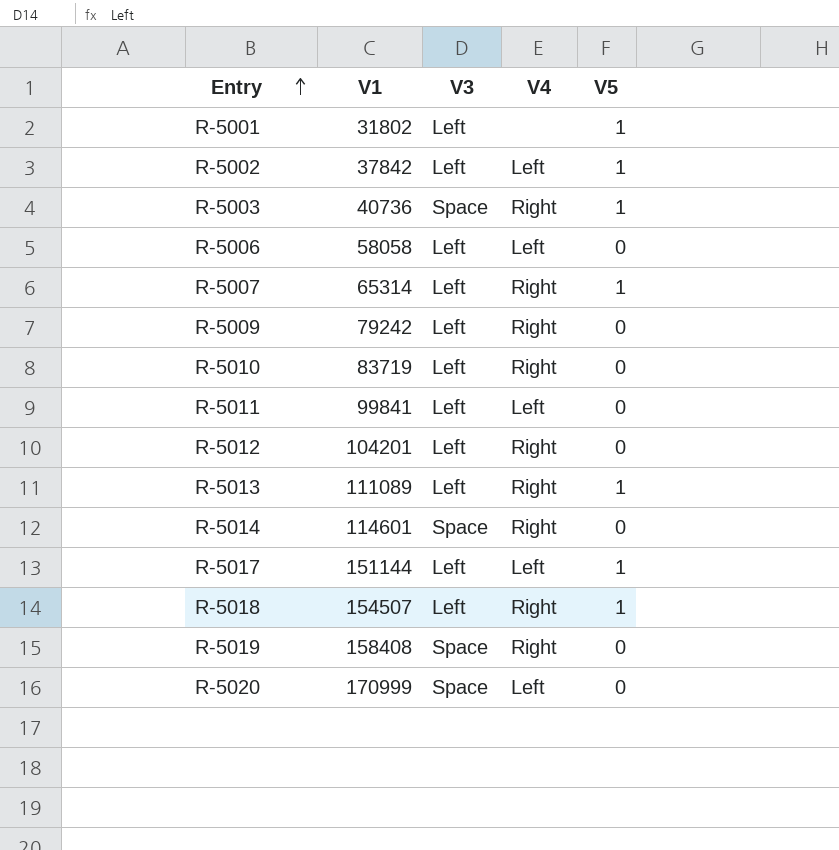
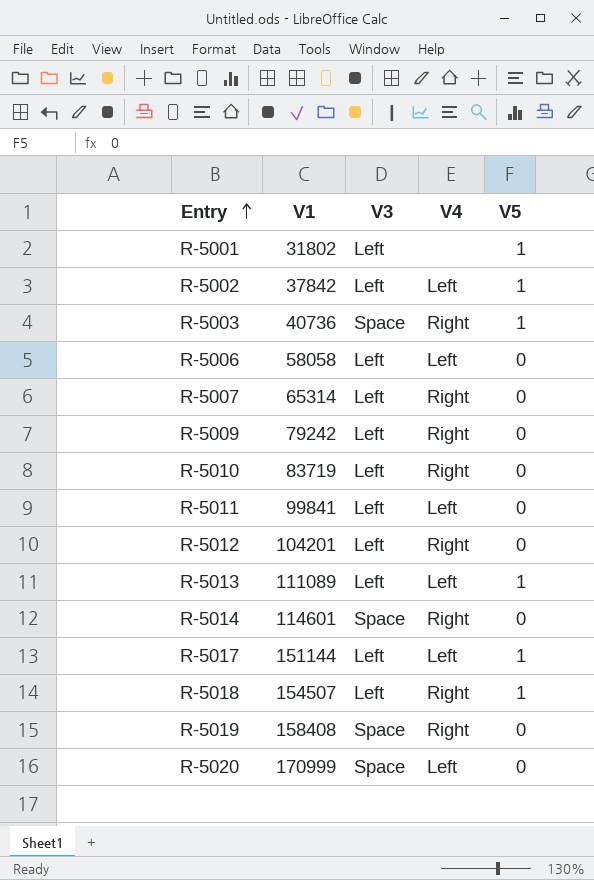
R-5007 | V5: 1 -> 0
R-5013 | V4: Right -> Left

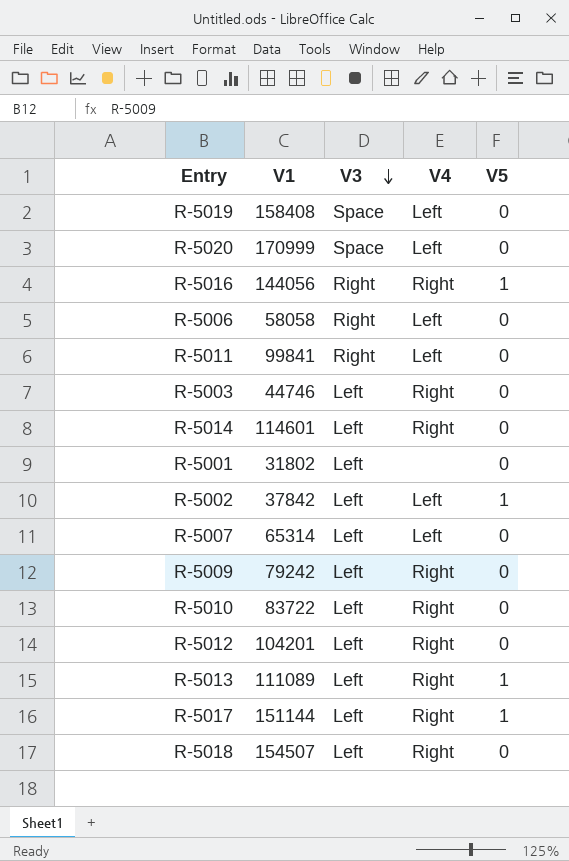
row order: Entry ascending -> V3 descending
R-5019 | V4: Right -> Left
row R-5016: none -> 144056 | Right | Right | 1
R-5006 | V3: Left -> Right
R-5011 | V3: Left -> Right
R-5003 | V1: 40736 -> 44746
R-5003 | V3: Space -> Left
R-5003 | V5: 1 -> 0
R-5014 | V3: Space -> Left
R-5001 | V5: 1 -> 0
R-5007 | V4: Right -> Left
R-5010 | V1: 83719 -> 83722
R-5013 | V4: Left -> Right
R-5017 | V4: Left -> Right
R-5018 | V5: 1 -> 0

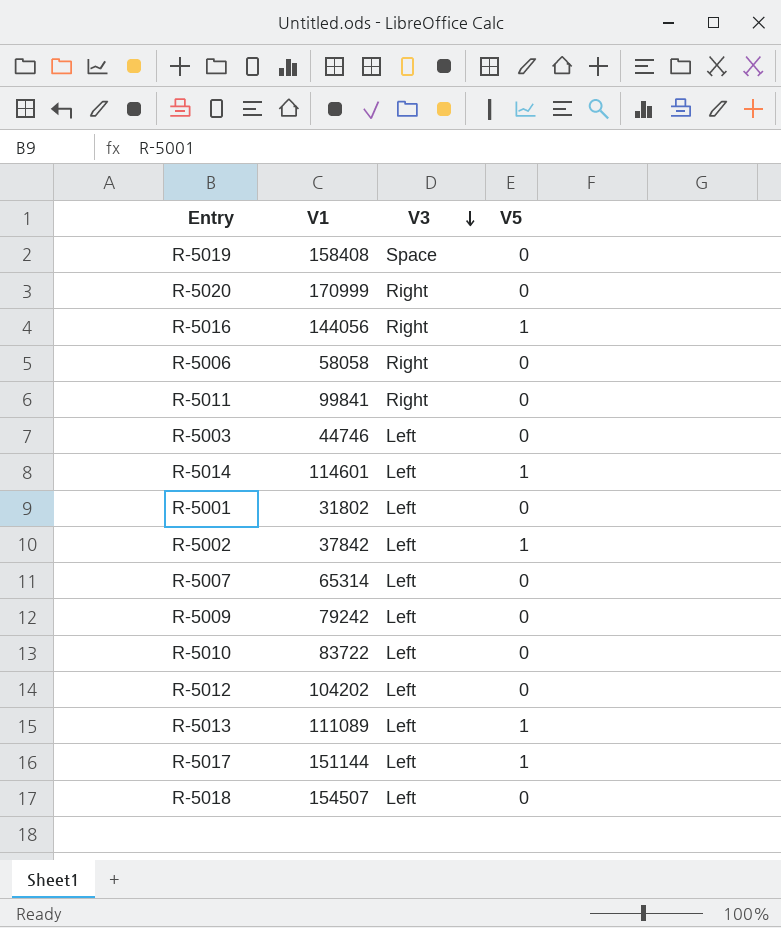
column V4 | position: 4 -> none
R-5020 | V3: Space -> Right
R-5014 | V5: 0 -> 1
R-5012 | V1: 104201 -> 104202

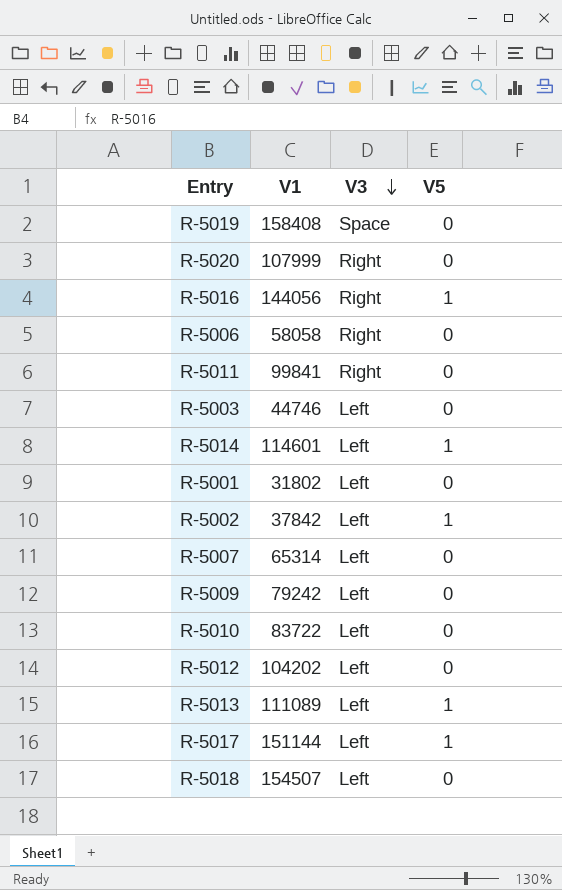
R-5020 | V1: 170999 -> 107999

